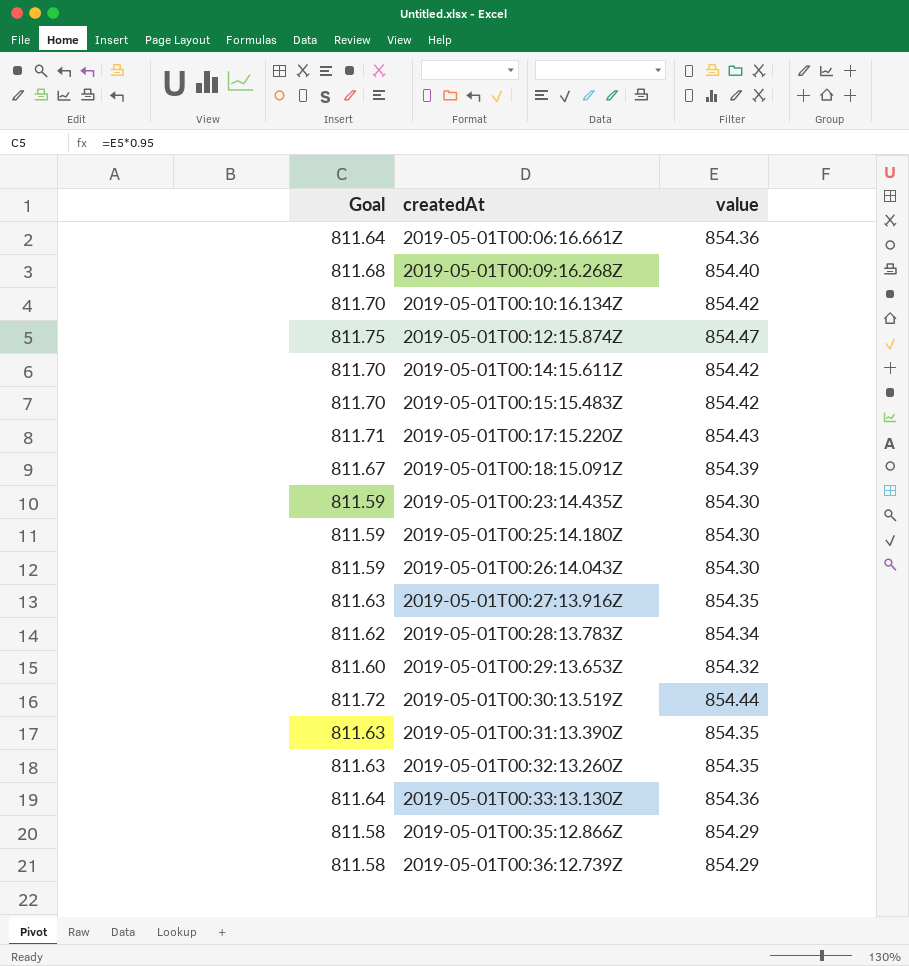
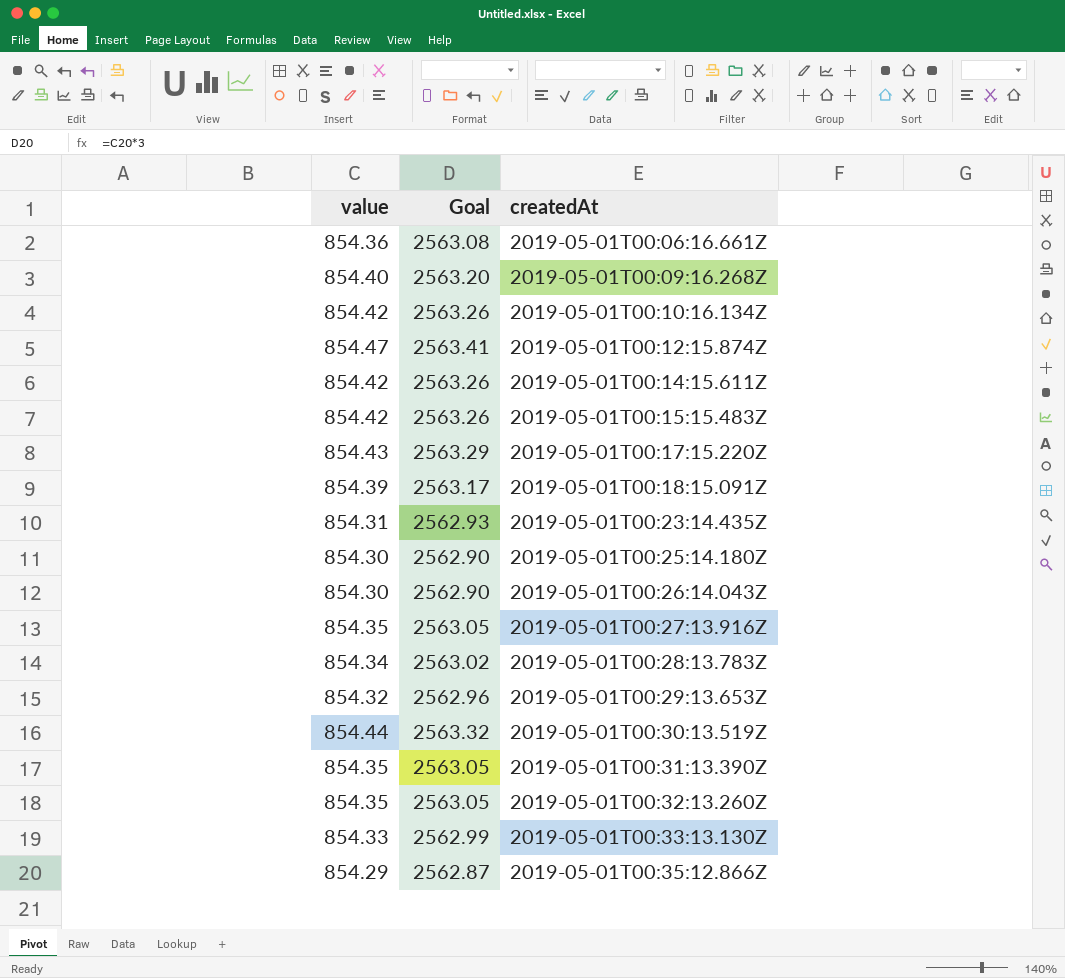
column value | position: 3 -> 1
column Goal | formula: [value] * 0.95 -> [value] * 3
row 2019-05-01T00:36:12.739Z: 811.58 | 854.29 -> none
2019-05-01T00:23:14.435Z | value: 854.30 -> 854.31
2019-05-01T00:33:13.130Z | value: 854.36 -> 854.33

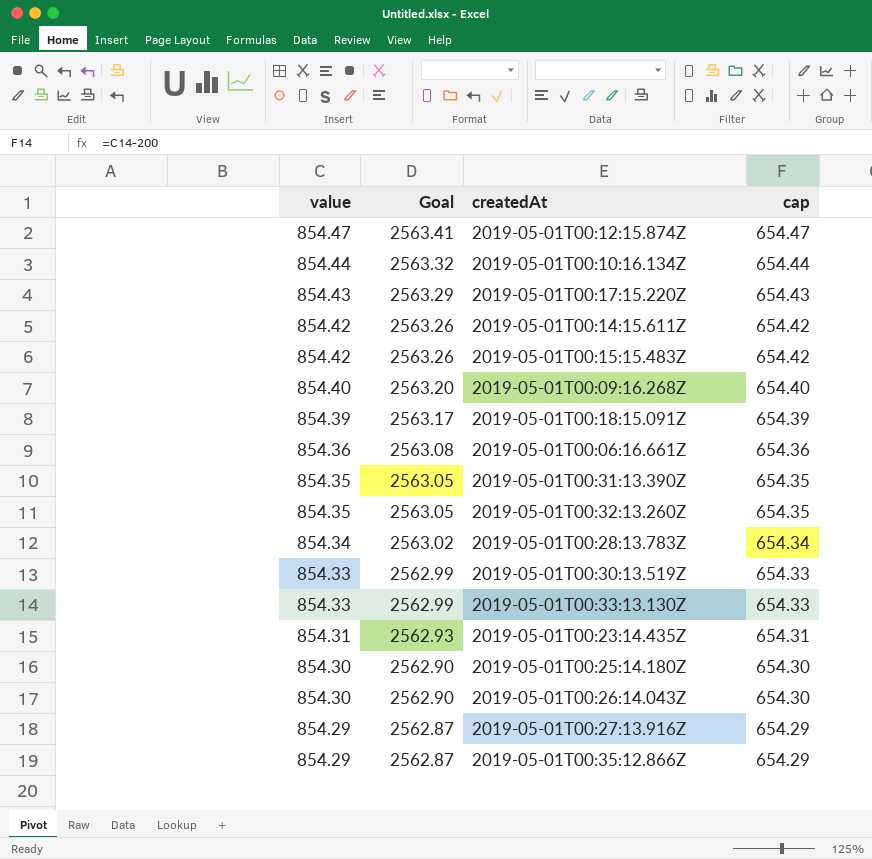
row order: createdAt ascending -> value descending
column cap | formula: none -> [value] - 200
row 2019-05-01T00:29:13.653Z: 854.32 | 2562.96 -> none
2019-05-01T00:10:16.134Z | value: 854.42 -> 854.44
2019-05-01T00:10:16.134Z | Goal: 2563.26 -> 2563.32
2019-05-01T00:30:13.519Z | value: 854.44 -> 854.33
2019-05-01T00:30:13.519Z | Goal: 2563.32 -> 2562.99
2019-05-01T00:27:13.916Z | value: 854.35 -> 854.29
2019-05-01T00:27:13.916Z | Goal: 2563.05 -> 2562.87

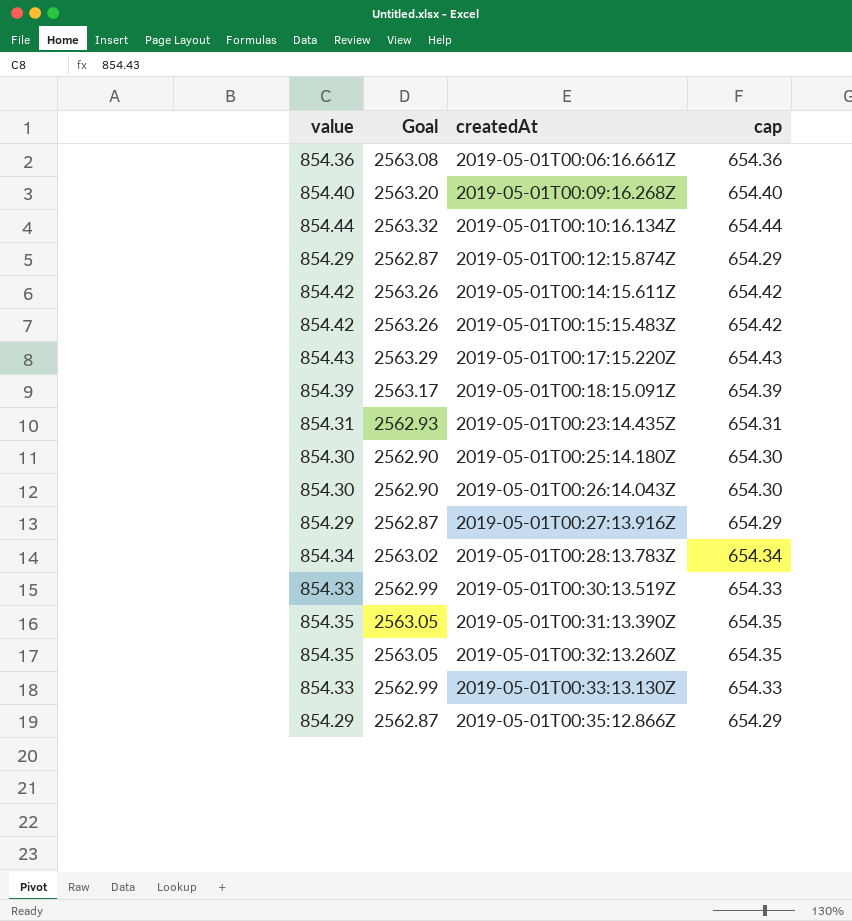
row order: value descending -> createdAt ascending
2019-05-01T00:12:15.874Z | value: 854.47 -> 854.29
2019-05-01T00:12:15.874Z | Goal: 2563.41 -> 2562.87
2019-05-01T00:12:15.874Z | cap: 654.47 -> 654.29

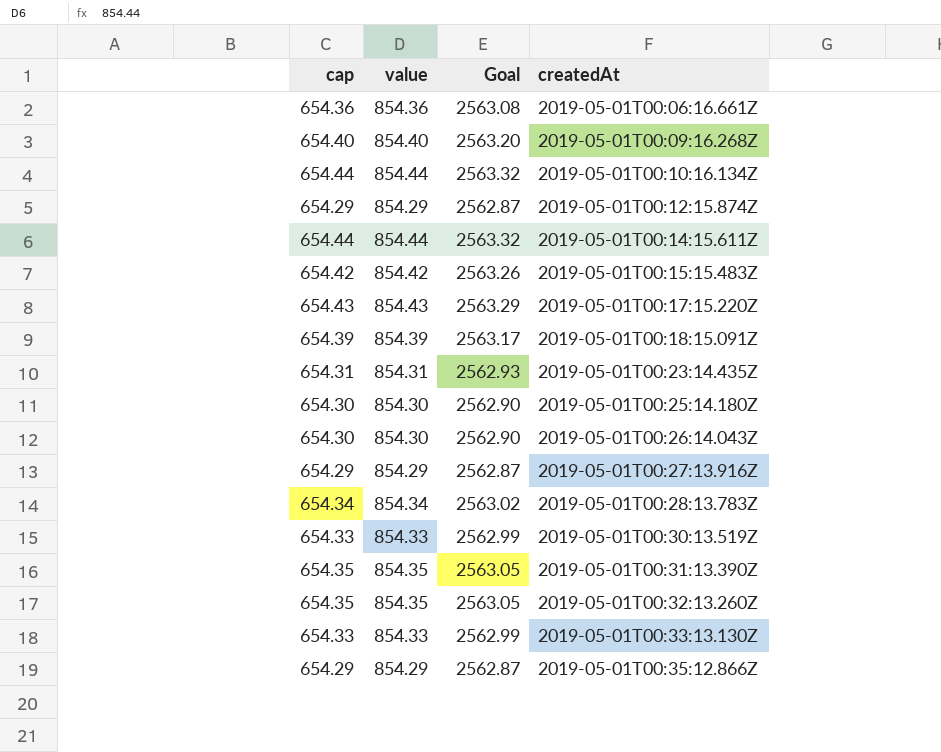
column cap | position: 4 -> 1
2019-05-01T00:14:15.611Z | cap: 654.42 -> 654.44
2019-05-01T00:14:15.611Z | value: 854.42 -> 854.44
2019-05-01T00:14:15.611Z | Goal: 2563.26 -> 2563.32

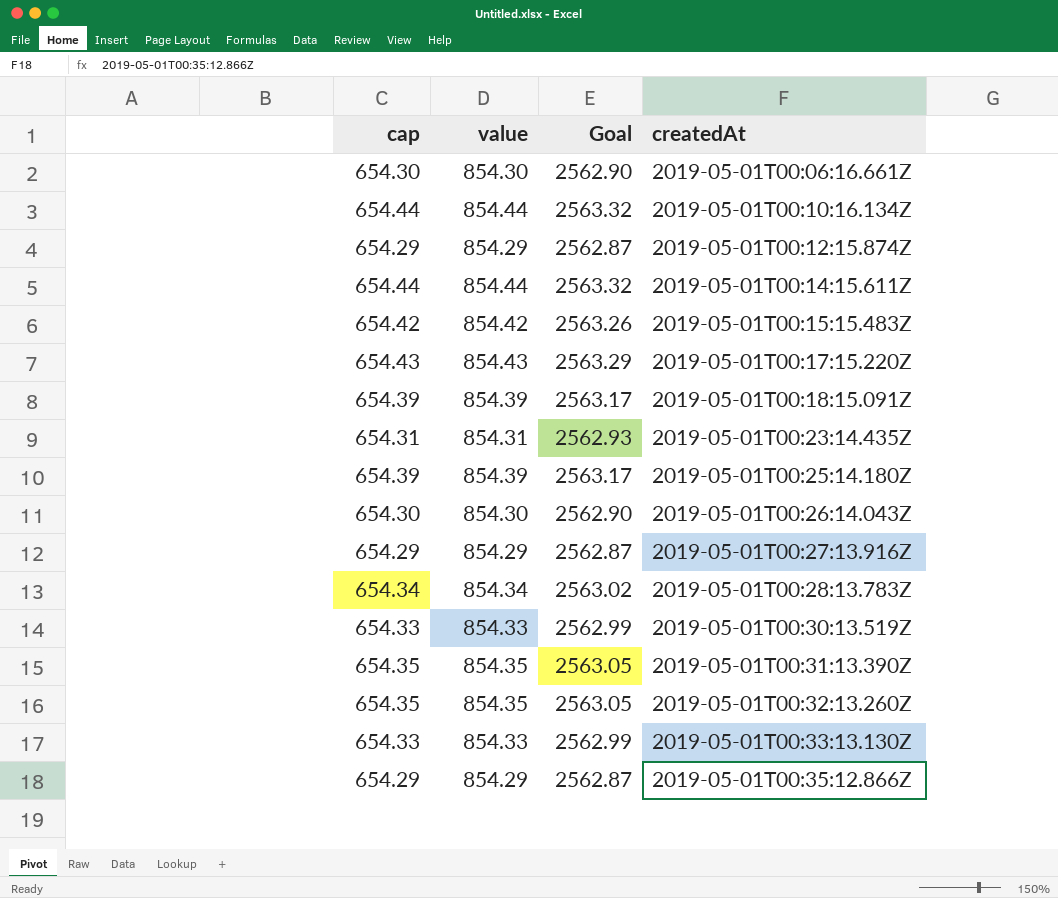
row 2019-05-01T00:09:16.268Z: 654.40 | 854.40 | 2563.20 -> none
2019-05-01T00:06:16.661Z | cap: 654.36 -> 654.30
2019-05-01T00:06:16.661Z | value: 854.36 -> 854.30
2019-05-01T00:06:16.661Z | Goal: 2563.08 -> 2562.90
2019-05-01T00:25:14.180Z | cap: 654.30 -> 654.39
2019-05-01T00:25:14.180Z | value: 854.30 -> 854.39
2019-05-01T00:25:14.180Z | Goal: 2562.90 -> 2563.17

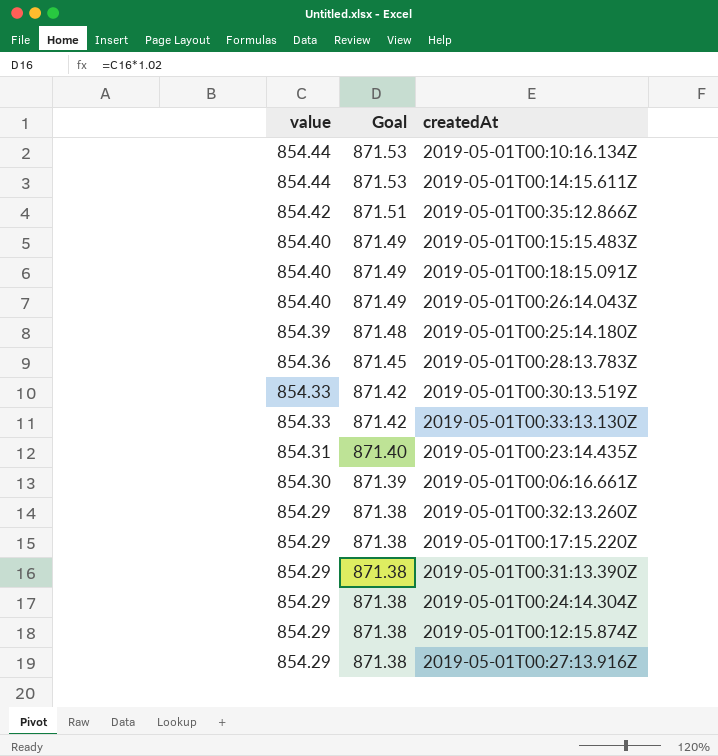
row order: createdAt ascending -> value descending
column cap | formula: [value] - 200 -> none
column Goal | formula: [value] * 3 -> [value] * 1.02
2019-05-01T00:35:12.866Z | value: 854.29 -> 854.42
2019-05-01T00:15:15.483Z | value: 854.42 -> 854.40
2019-05-01T00:18:15.091Z | value: 854.39 -> 854.40
2019-05-01T00:26:14.043Z | value: 854.30 -> 854.40
2019-05-01T00:28:13.783Z | value: 854.34 -> 854.36
2019-05-01T00:32:13.260Z | value: 854.35 -> 854.29
2019-05-01T00:17:15.220Z | value: 854.43 -> 854.29
2019-05-01T00:31:13.390Z | value: 854.35 -> 854.29
row 2019-05-01T00:24:14.304Z: none -> 854.29 | 871.38

